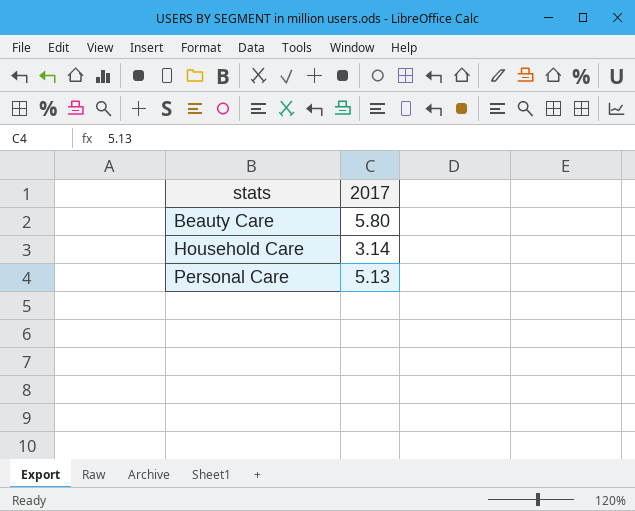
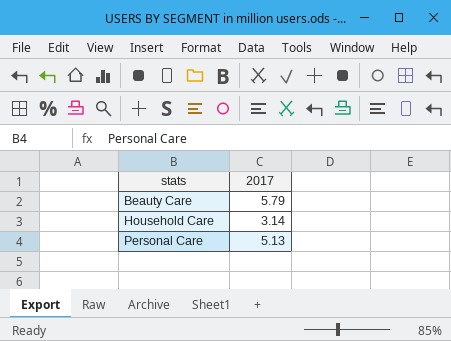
Beauty Care | 2017: 5.80 -> 5.79

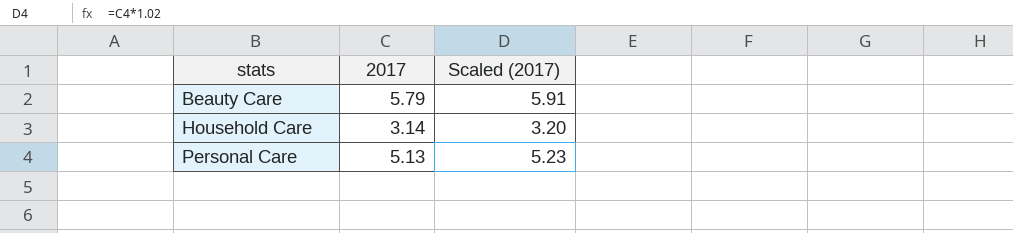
column Scaled (2017) | formula: none -> [2017] * 1.02

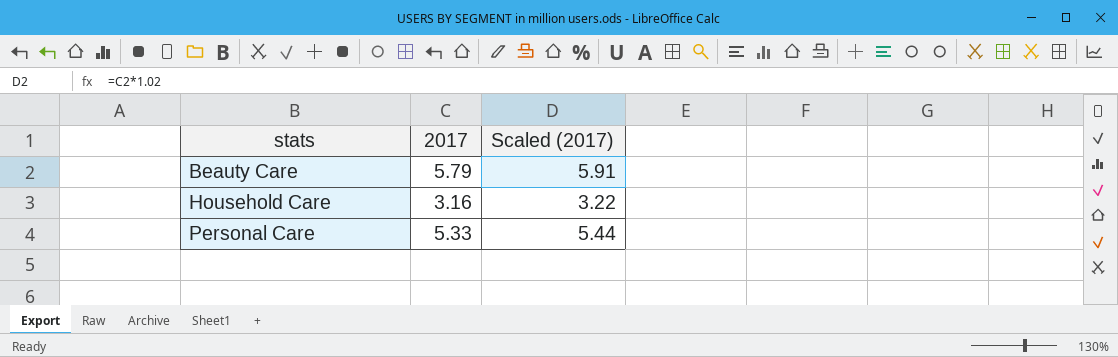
Household Care | 2017: 3.14 -> 3.16
Household Care | Scaled (2017): 3.20 -> 3.22
Personal Care | 2017: 5.13 -> 5.33
Personal Care | Scaled (2017): 5.23 -> 5.44

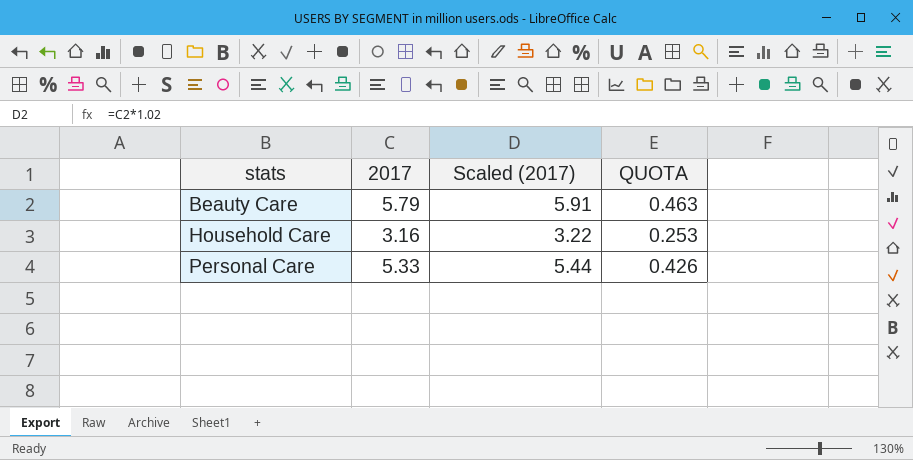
column QUOTA | formula: none -> [2017] * 0.08

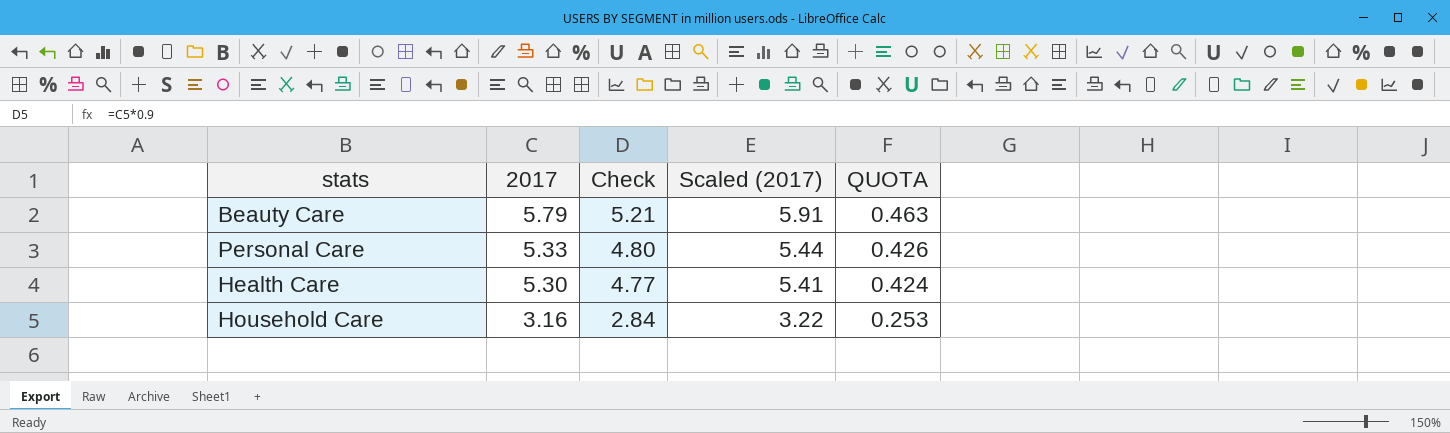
row order: stats ascending -> 2017 descending
column Check | formula: none -> [2017] * 0.9
row Health Care: none -> 5.30 | 4.77 | 5.41 | 0.424

